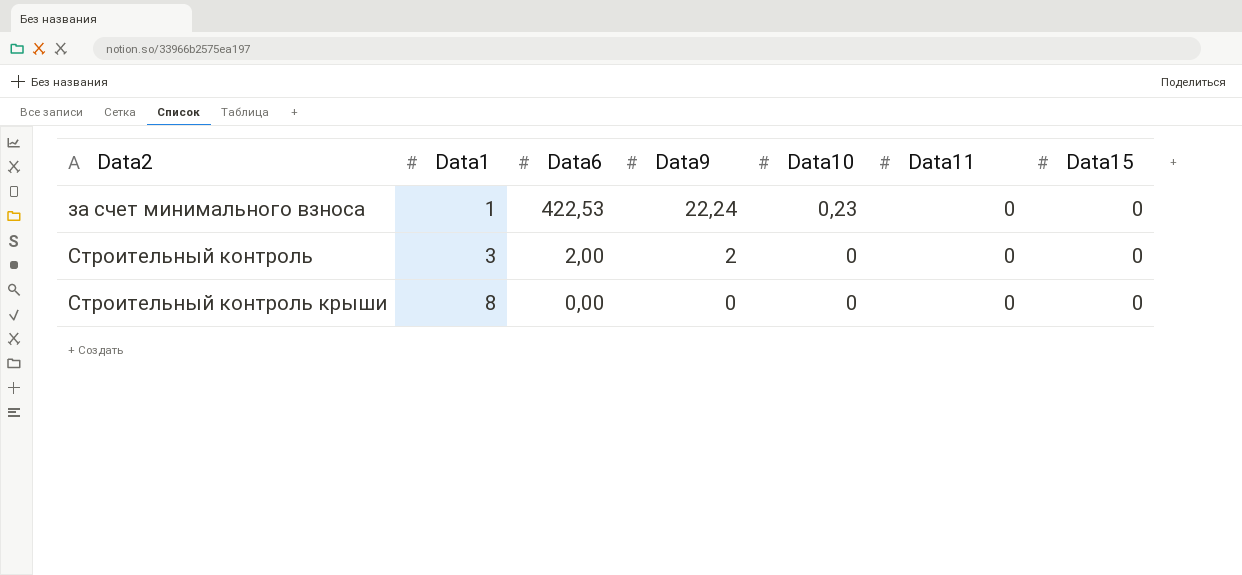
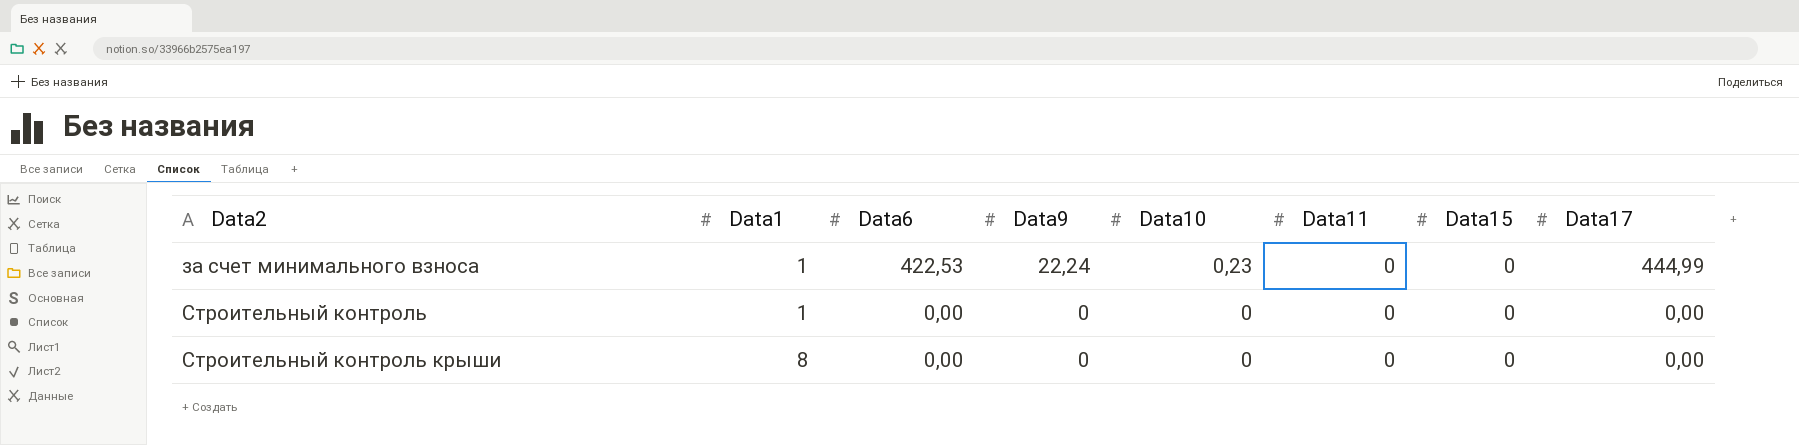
column Data17 | position: none -> 8
Строительный контроль | Data1: 3 -> 1
Строительный контроль | Data6: 2,00 -> 0,00
Строительный контроль | Data9: 2 -> 0

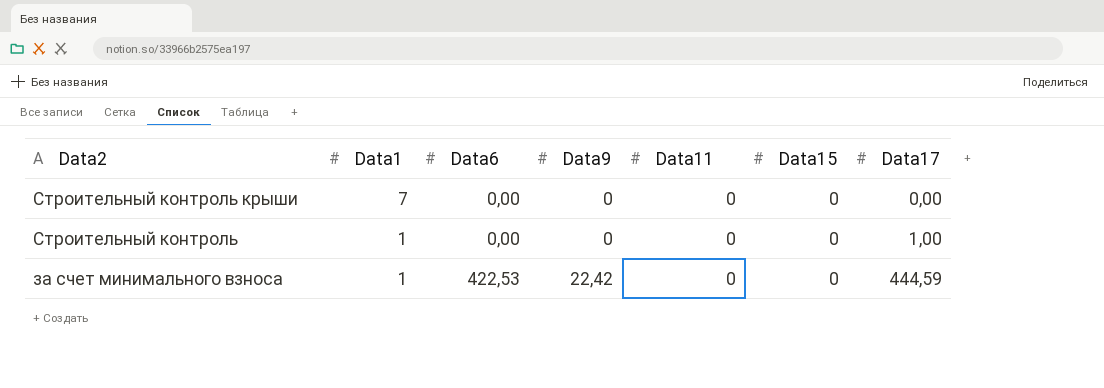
row order: Data2 ascending -> Data2 descending
column Data10 | position: 5 -> none
Строительный контроль крыши | Data1: 8 -> 7
Строительный контроль | Data17: 0,00 -> 1,00
за счет минимального взноса | Data9: 22,24 -> 22,42
за счет минимального взноса | Data17: 444,99 -> 444,59

